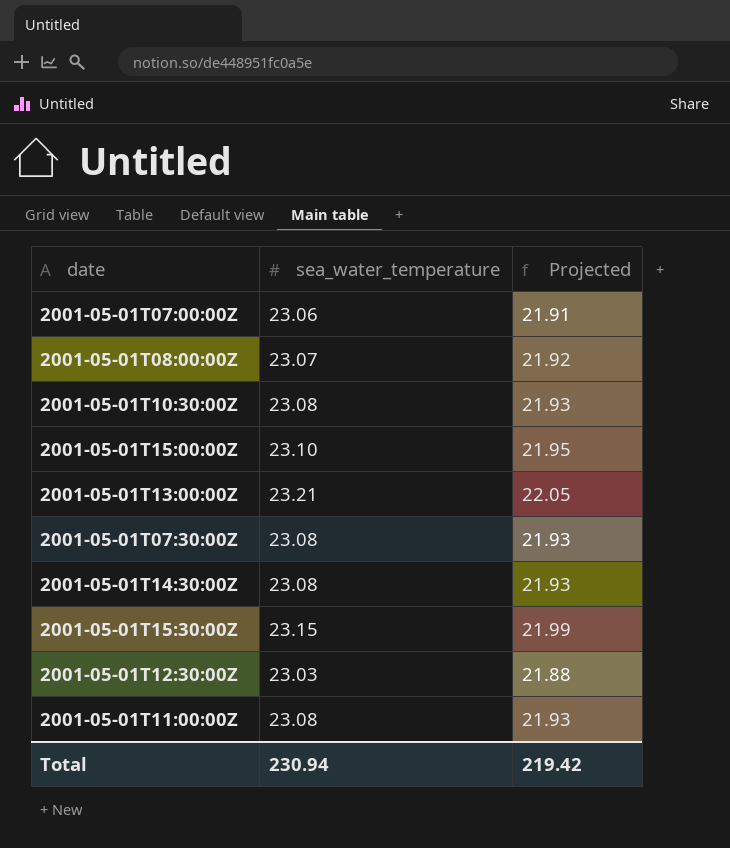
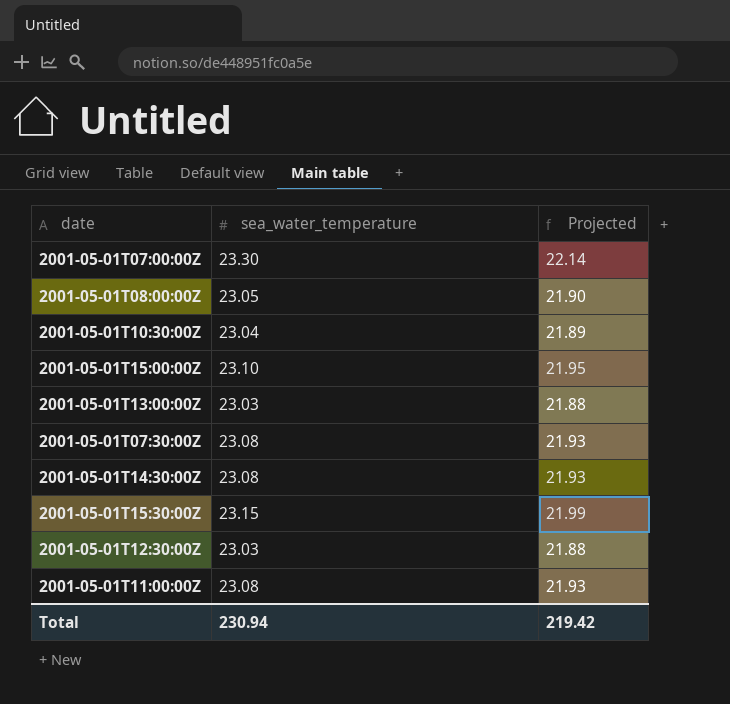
2001-05-01T07:00:00Z | sea_water_temperature: 23.06 -> 23.30
2001-05-01T07:00:00Z | Projected: 21.91 -> 22.14
2001-05-01T08:00:00Z | sea_water_temperature: 23.07 -> 23.05
2001-05-01T08:00:00Z | Projected: 21.92 -> 21.90
2001-05-01T10:30:00Z | sea_water_temperature: 23.08 -> 23.04
2001-05-01T10:30:00Z | Projected: 21.93 -> 21.89
2001-05-01T13:00:00Z | sea_water_temperature: 23.21 -> 23.03
2001-05-01T13:00:00Z | Projected: 22.05 -> 21.88

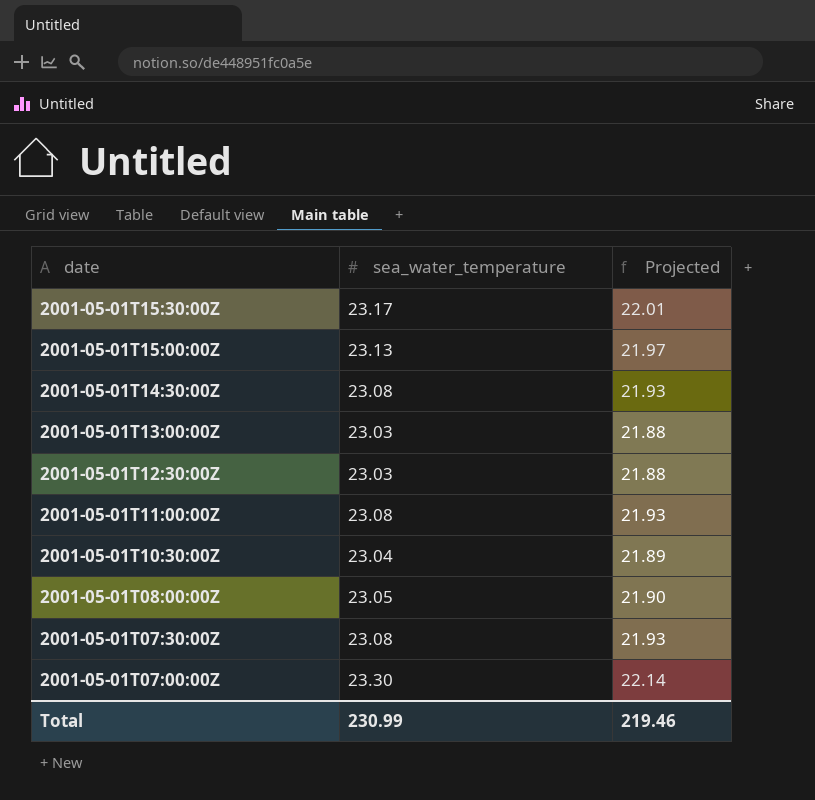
row order: none -> date descending
2001-05-01T15:30:00Z | sea_water_temperature: 23.15 -> 23.17
2001-05-01T15:30:00Z | Projected: 21.99 -> 22.01
2001-05-01T15:00:00Z | sea_water_temperature: 23.10 -> 23.13
2001-05-01T15:00:00Z | Projected: 21.95 -> 21.97
Total | sea_water_temperature: 230.94 -> 230.99
Total | Projected: 219.42 -> 219.46

